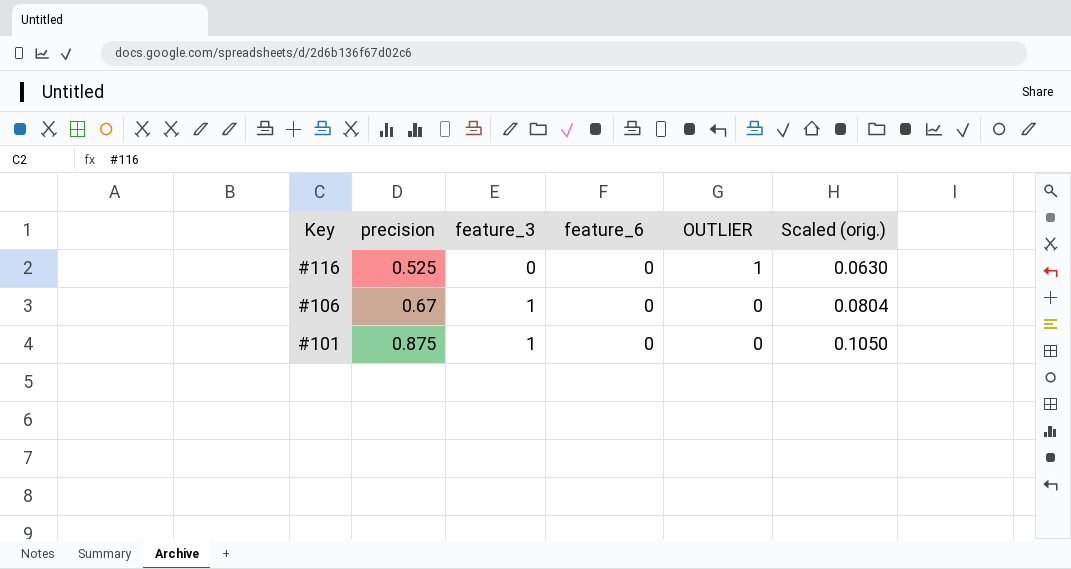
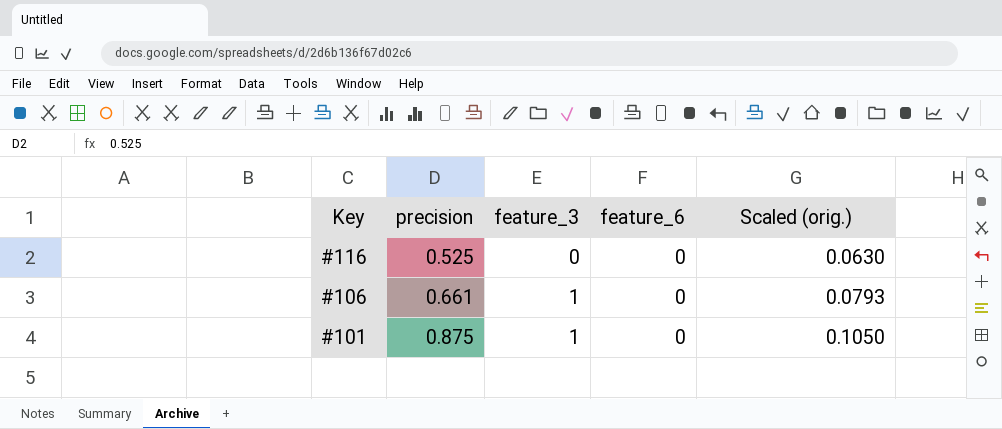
column OUTLIER | position: 5 -> none
#106 | precision: 0.67 -> 0.661
#106 | Scaled (orig.): 0.0804 -> 0.0793

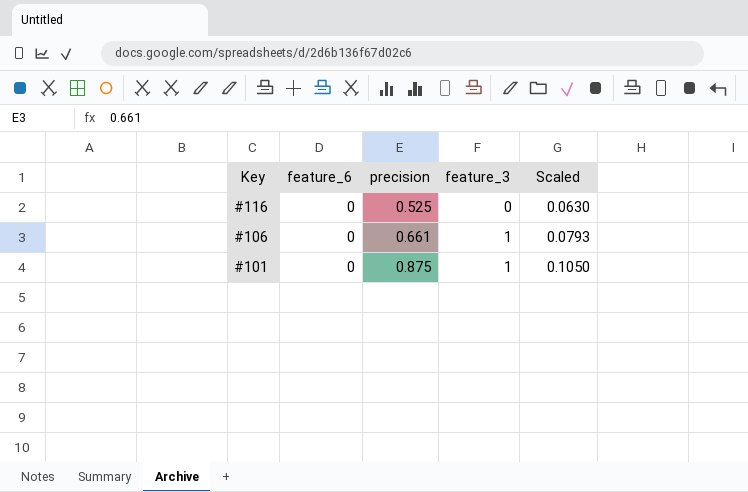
column feature_6 | position: 4 -> 2
column name: Scaled (orig.) -> Scaled

